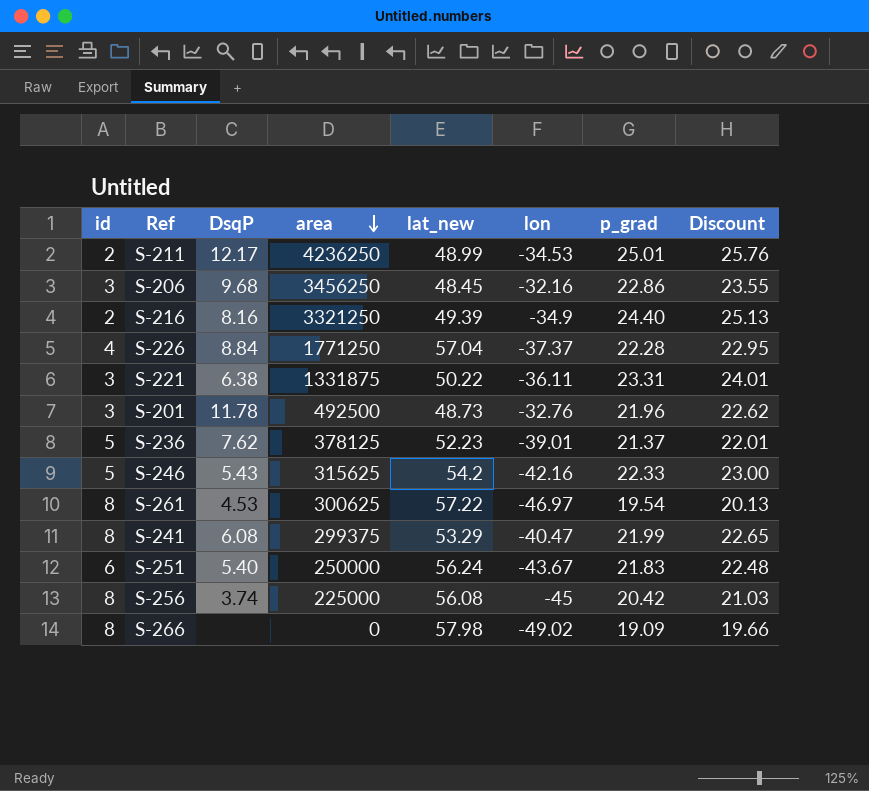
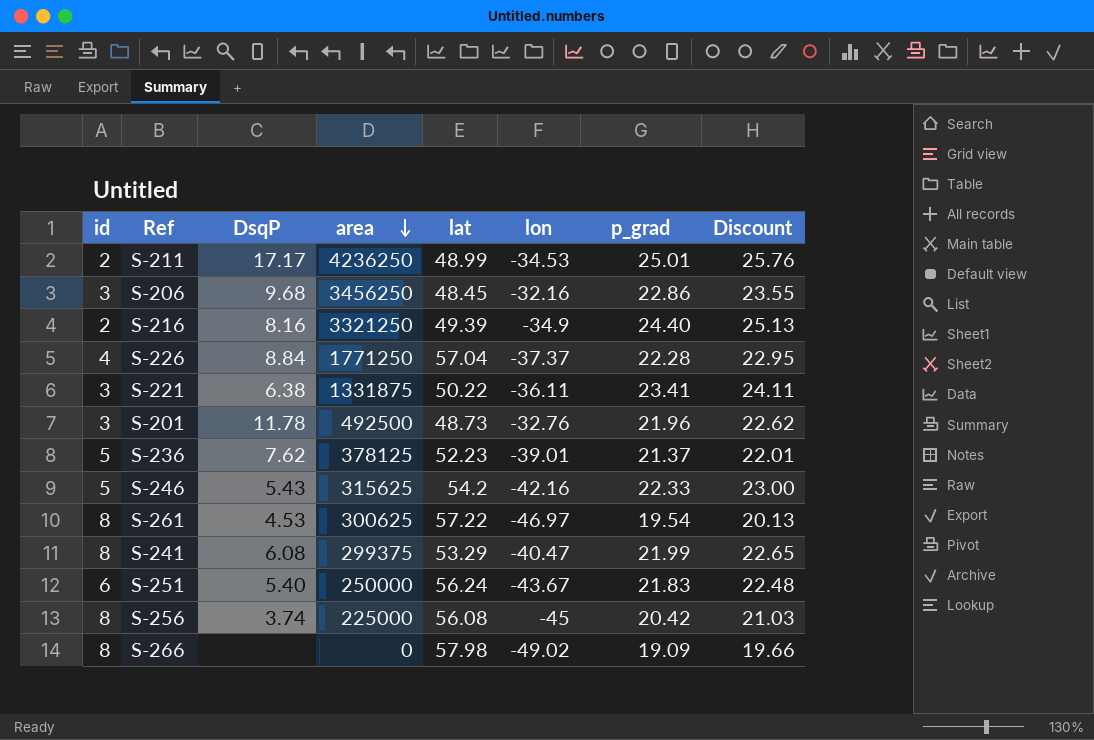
column name: lat_new -> lat
S-211 | DsqP: 12.17 -> 17.17
S-221 | p_grad: 23.31 -> 23.41
S-221 | Discount: 24.01 -> 24.11

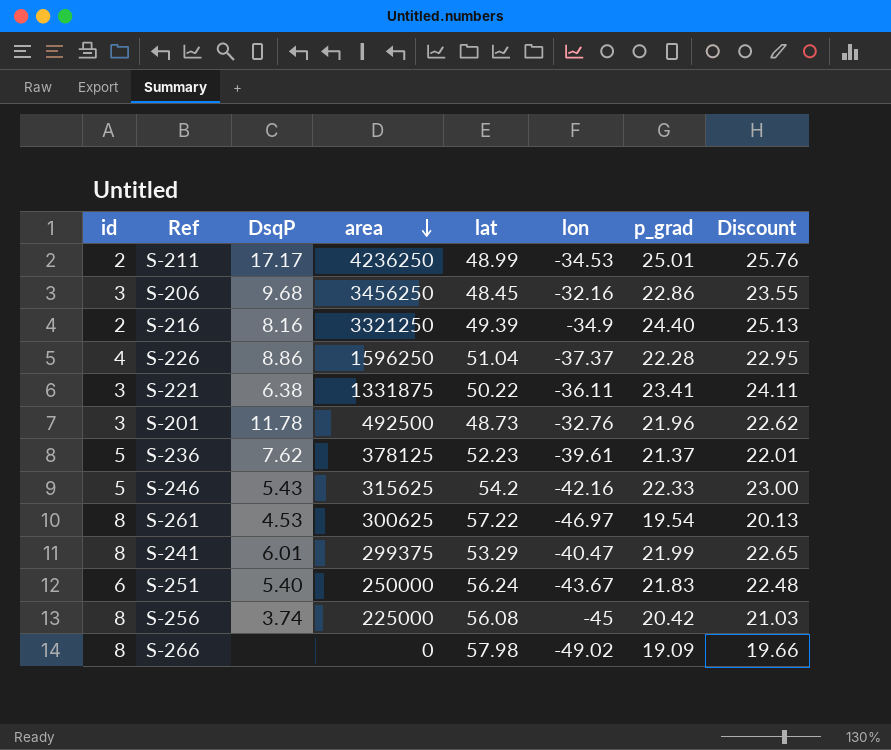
S-226 | DsqP: 8.84 -> 8.86
S-226 | area: 1771250 -> 1596250
S-226 | lat: 57.04 -> 51.04
S-236 | lon: -39.01 -> -39.61
S-241 | DsqP: 6.08 -> 6.01

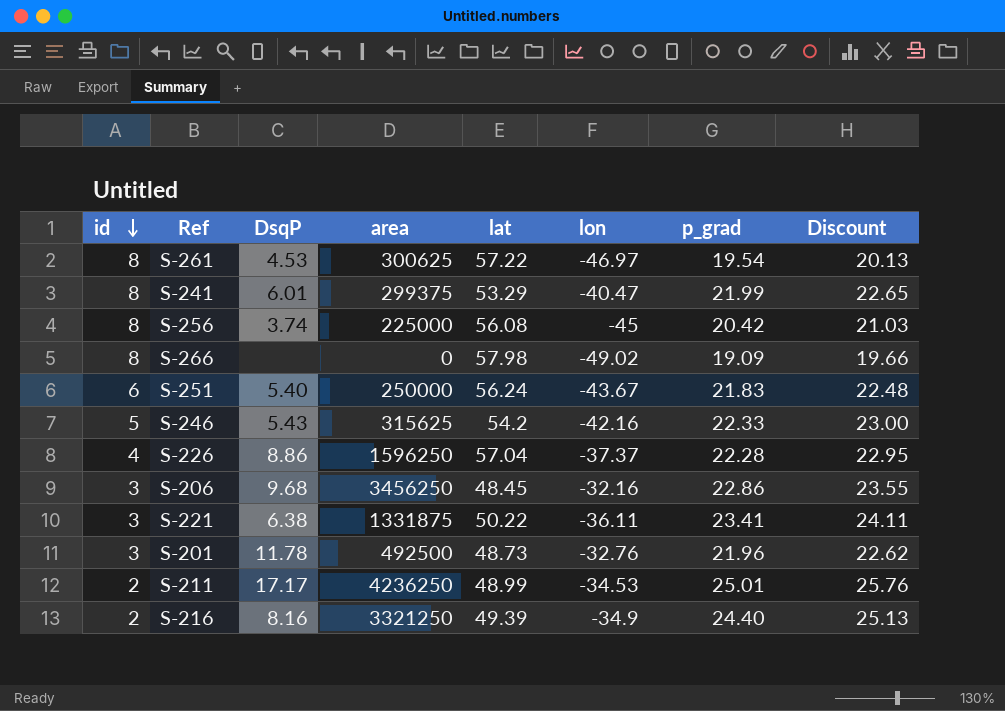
row order: area descending -> id descending
row S-236: 5 | 7.62 | 378125 | 52.23 | -39.61 | 21.37 | 22.01 -> none
S-226 | lat: 51.04 -> 57.04

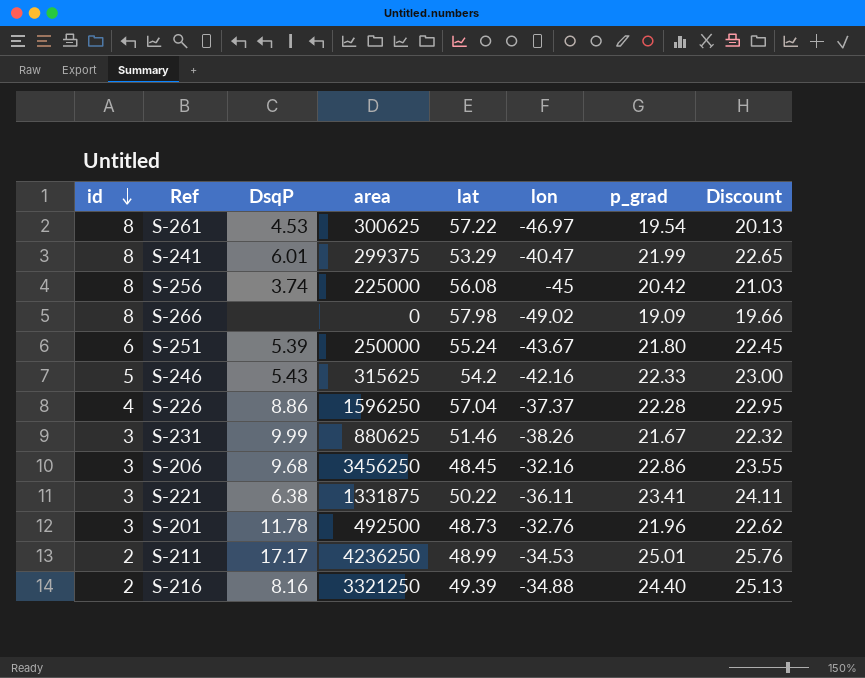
S-251 | DsqP: 5.40 -> 5.39
S-251 | lat: 56.24 -> 55.24
S-251 | p_grad: 21.83 -> 21.80
S-251 | Discount: 22.48 -> 22.45
row S-231: none -> 3 | 9.99 | 880625 | 51.46 | -38.26 | 21.67 | 22.32
S-216 | lon: -34.9 -> -34.88

